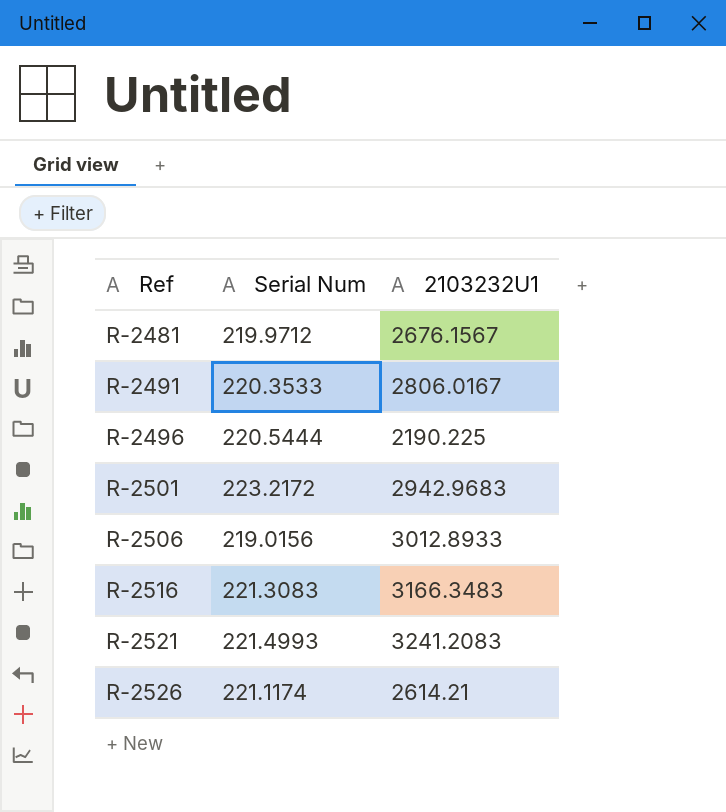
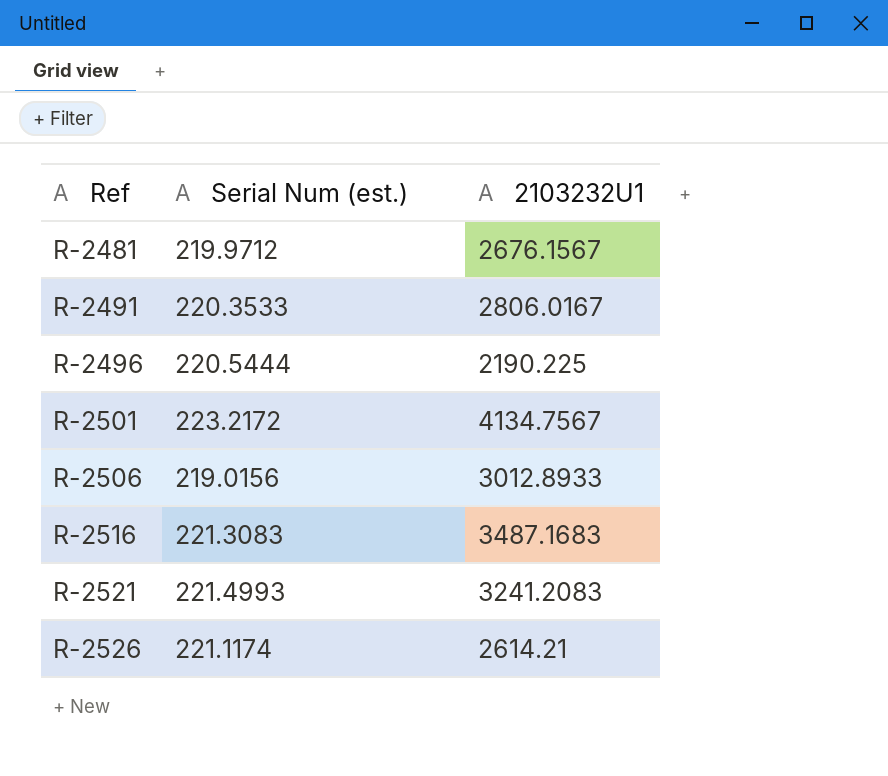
column name: Serial Num -> Serial Num (est.)
R-2501 | 2103232U1: 2942.9683 -> 4134.7567
R-2516 | 2103232U1: 3166.3483 -> 3487.1683

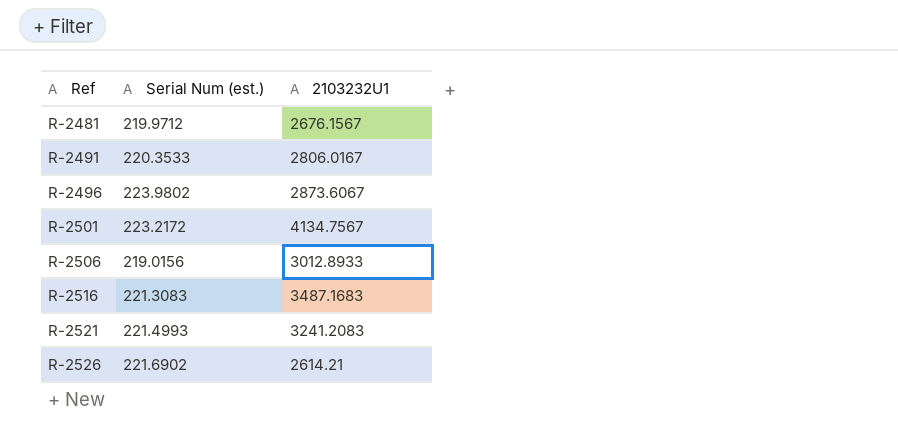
R-2496 | Serial Num (est.): 220.5444 -> 223.9802
R-2496 | 2103232U1: 2190.225 -> 2873.6067
R-2526 | Serial Num (est.): 221.1174 -> 221.6902

